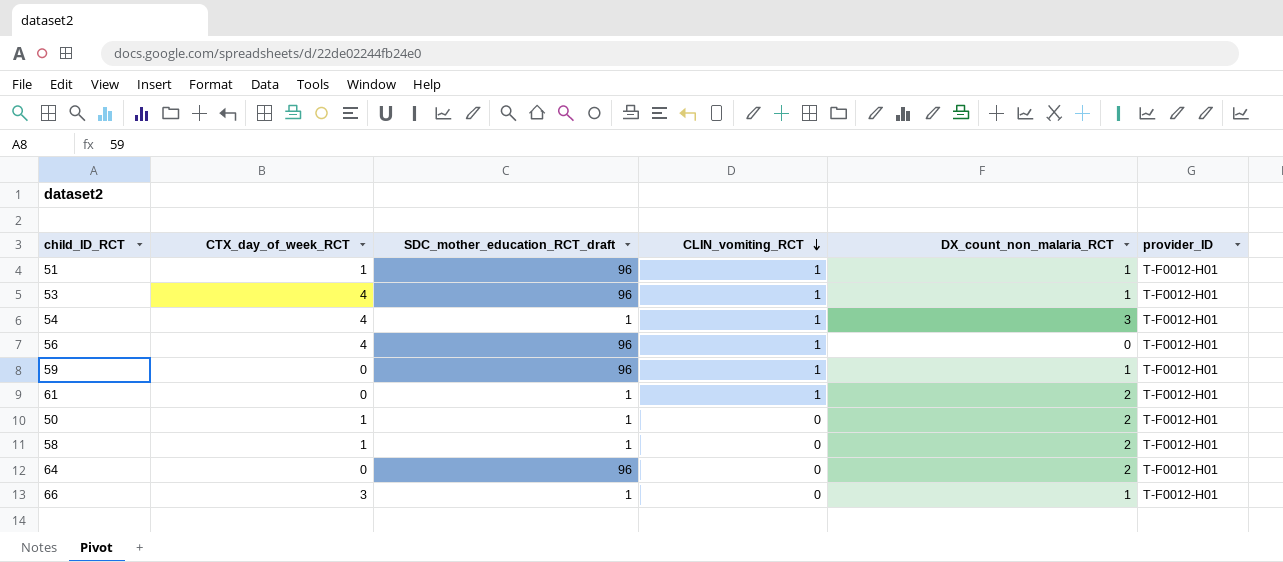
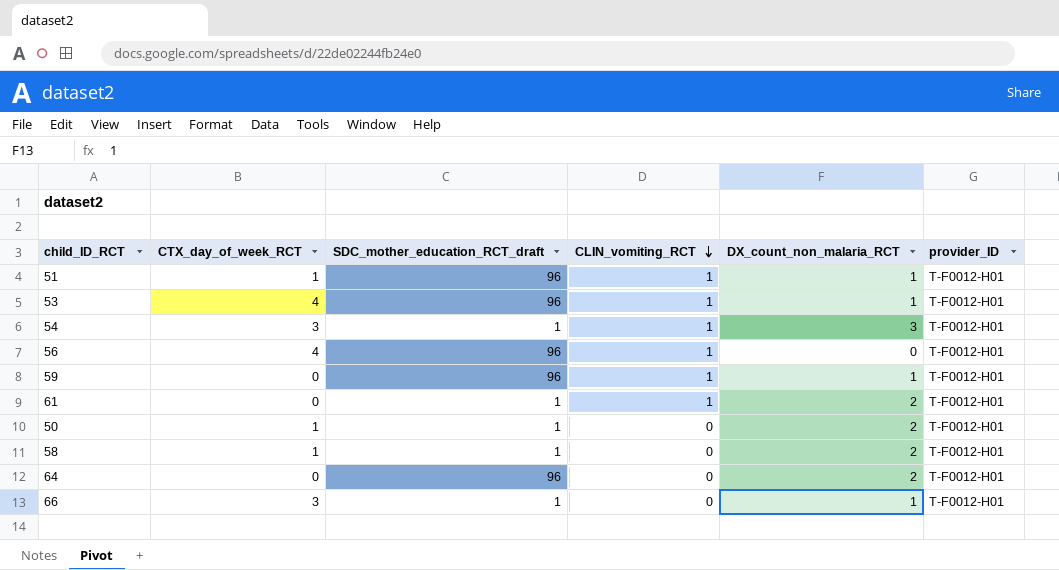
54 | CTX_day_of_week_RCT: 4 -> 3

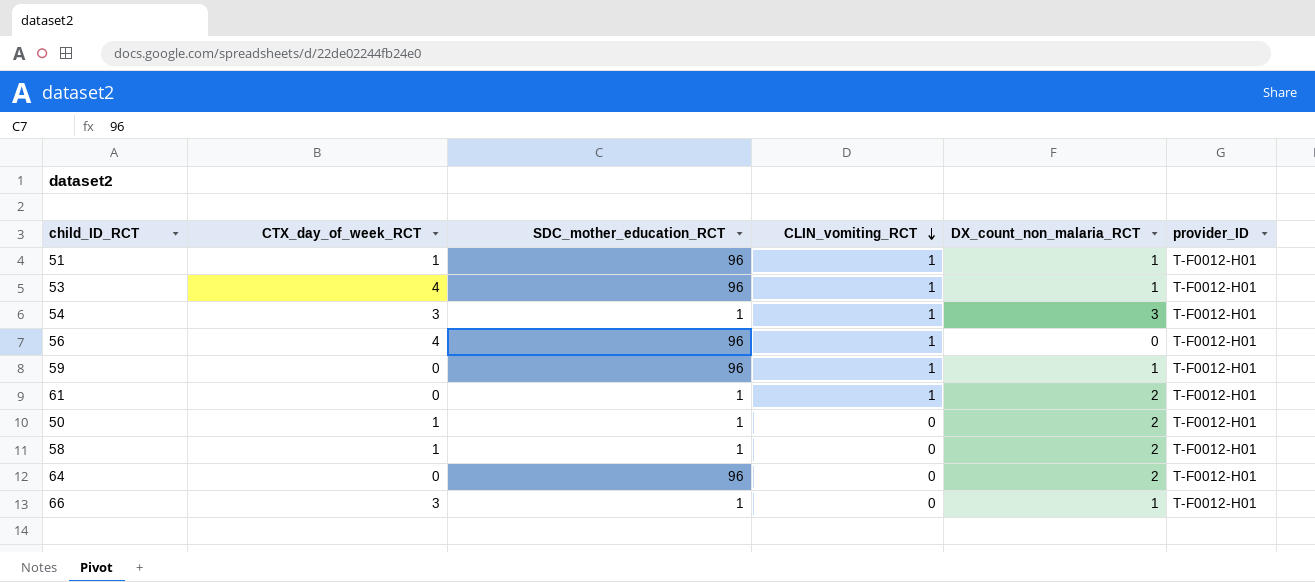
column name: SDC_mother_education_RCT_draft -> SDC_mother_education_RCT

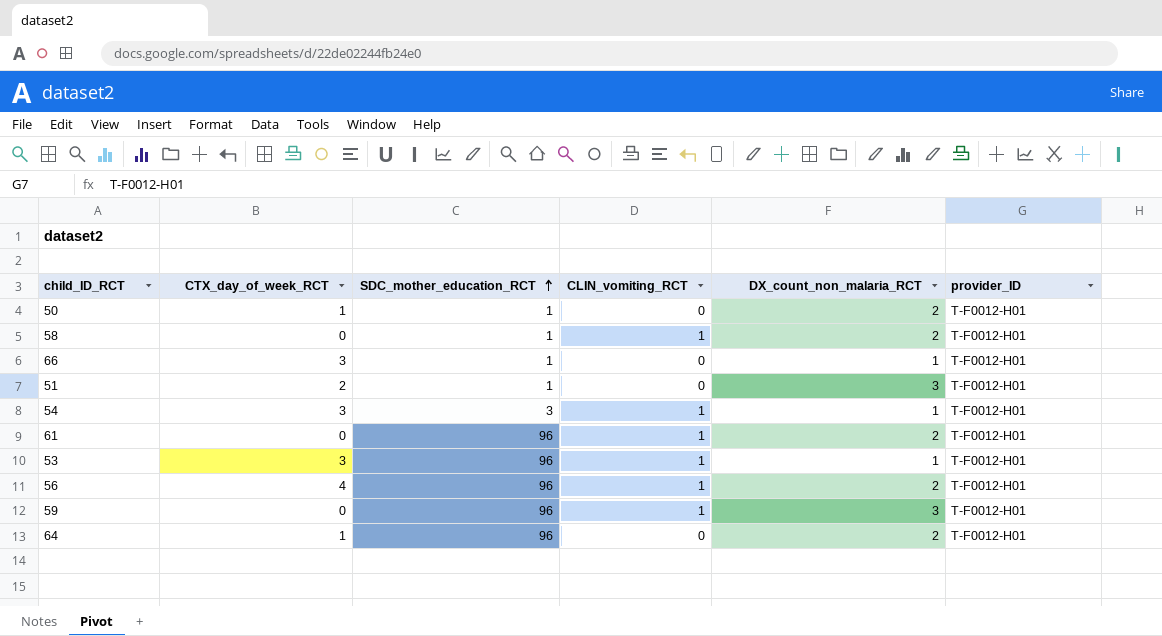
row order: CLIN_vomiting_RCT descending -> SDC_mother_education_RCT ascending
58 | CTX_day_of_week_RCT: 1 -> 0
58 | CLIN_vomiting_RCT: 0 -> 1
51 | CTX_day_of_week_RCT: 1 -> 2
51 | SDC_mother_education_RCT: 96 -> 1
51 | CLIN_vomiting_RCT: 1 -> 0
51 | DX_count_non_malaria_RCT: 1 -> 3
54 | SDC_mother_education_RCT: 1 -> 3
54 | DX_count_non_malaria_RCT: 3 -> 1
61 | SDC_mother_education_RCT: 1 -> 96
53 | CTX_day_of_week_RCT: 4 -> 3
56 | DX_count_non_malaria_RCT: 0 -> 2
59 | DX_count_non_malaria_RCT: 1 -> 3
64 | CTX_day_of_week_RCT: 0 -> 1

